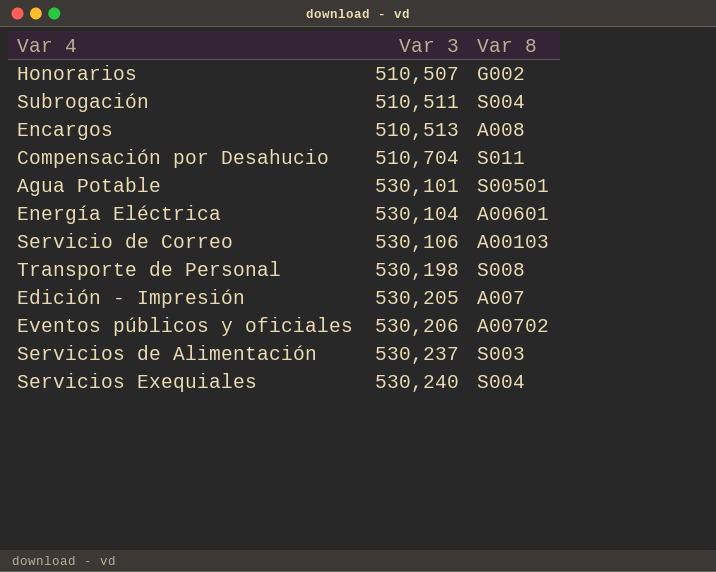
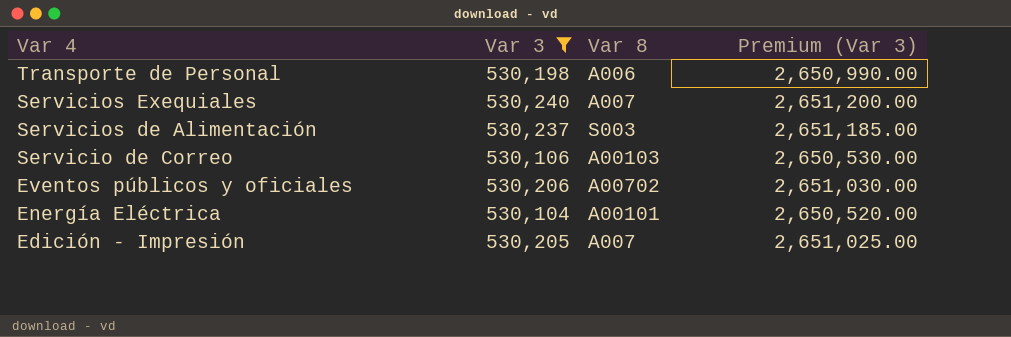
filter: none -> Var 3 >= 530,104
row order: Var 3 ascending -> Var 4 descending
column Premium (Var 3) | formula: none -> [Var 3] * 5
Transporte de Personal | Var 8: S008 -> A006
Servicios Exequiales | Var 8: S004 -> A007
Energía Eléctrica | Var 8: A00601 -> A00101

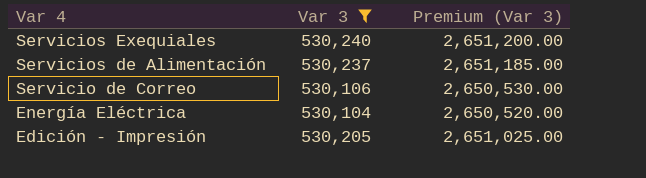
column Var 8 | position: 3 -> none
row Transporte de Personal: 530,198 | A006 | 2,650,990.00 -> none
row Eventos públicos y oficiales: 530,206 | A00702 | 2,651,030.00 -> none

